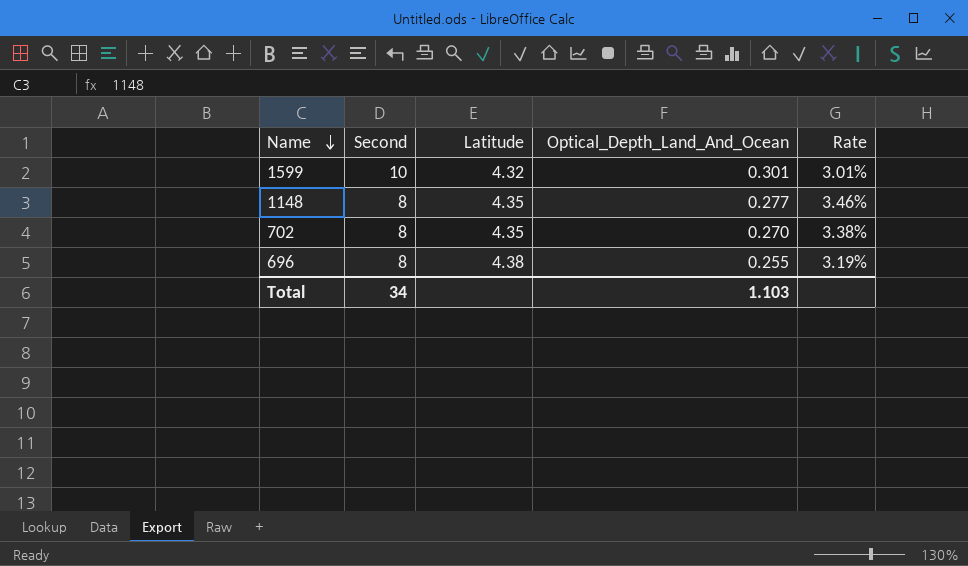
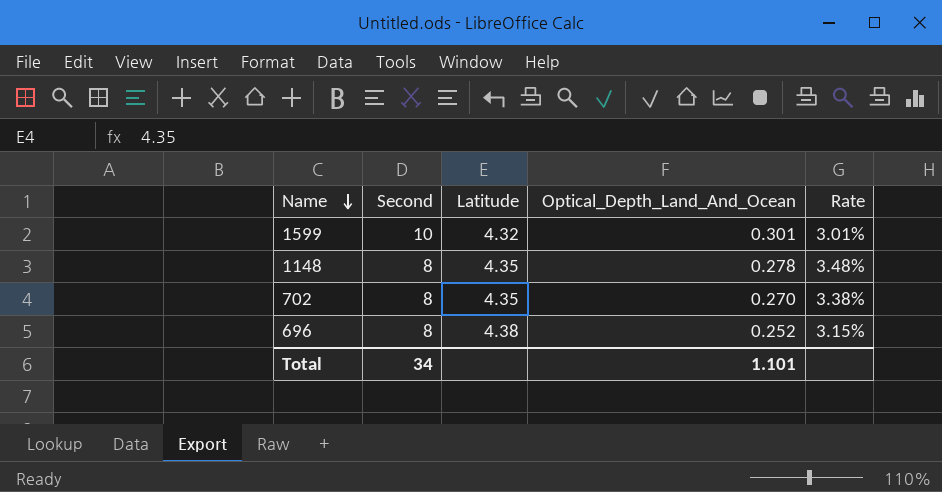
1148 | Optical_Depth_Land_And_Ocean: 0.277 -> 0.278
1148 | Rate: 3.46% -> 3.48%
696 | Optical_Depth_Land_And_Ocean: 0.255 -> 0.252
696 | Rate: 3.19% -> 3.15%
Total | Optical_Depth_Land_And_Ocean: 1.103 -> 1.101

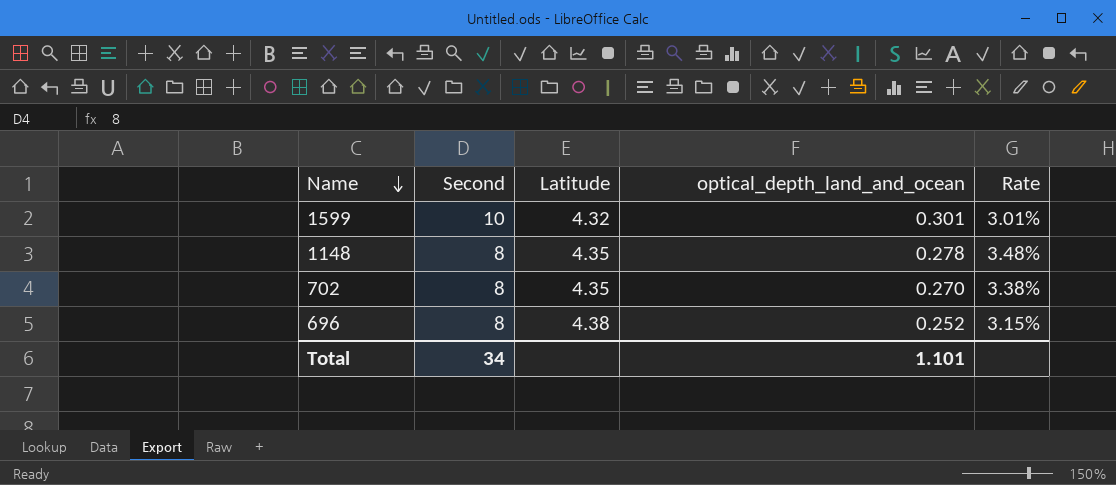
column name: Optical_Depth_Land_And_Ocean -> optical_depth_land_and_ocean

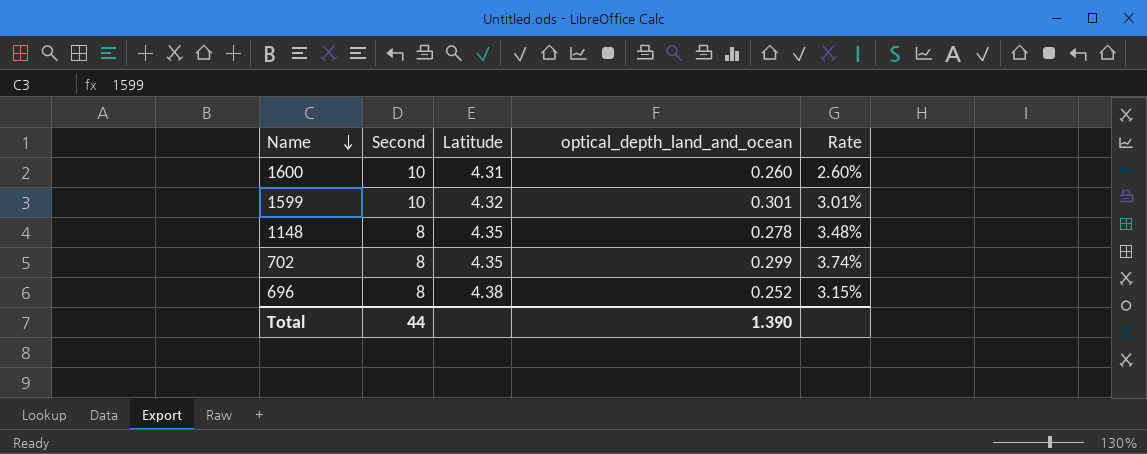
row 1600: none -> 10 | 4.31 | 0.260 | 2.60%
702 | optical_depth_land_and_ocean: 0.270 -> 0.299
702 | Rate: 3.38% -> 3.74%
Total | Second: 34 -> 44
Total | optical_depth_land_and_ocean: 1.101 -> 1.390

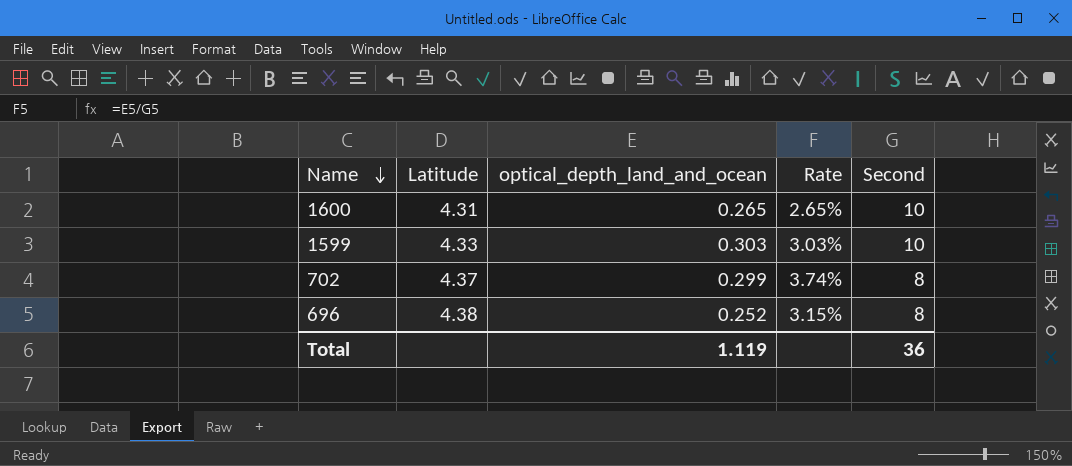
column Second | position: 2 -> 5
row 1148: 8 | 4.35 | 0.278 | 3.48% -> none
1600 | optical_depth_land_and_ocean: 0.260 -> 0.265
1600 | Rate: 2.60% -> 2.65%
1599 | Latitude: 4.32 -> 4.33
1599 | optical_depth_land_and_ocean: 0.301 -> 0.303
1599 | Rate: 3.01% -> 3.03%
702 | Latitude: 4.35 -> 4.37
Total | optical_depth_land_and_ocean: 1.390 -> 1.119
Total | Second: 44 -> 36

